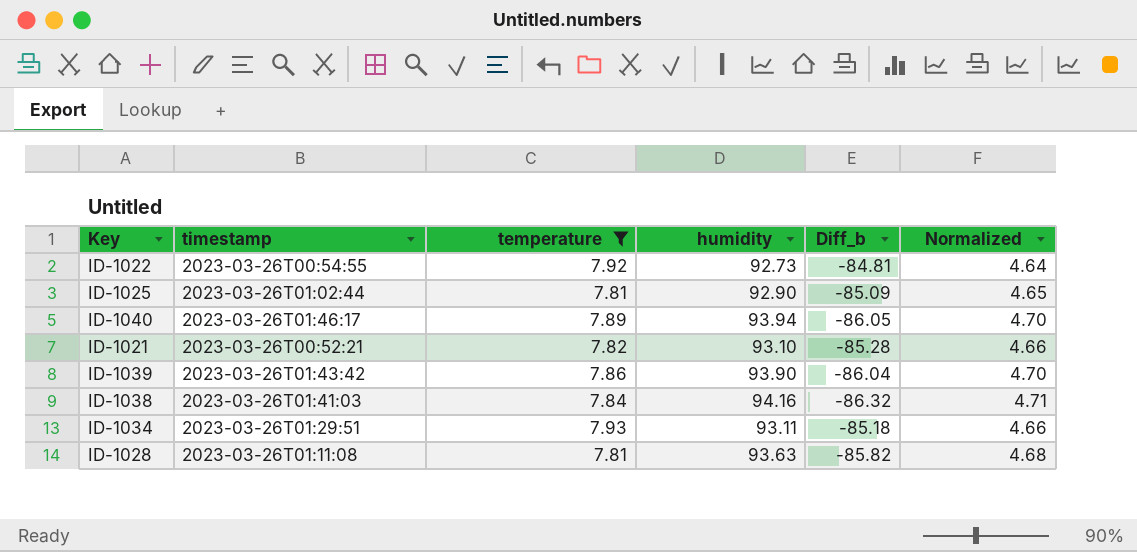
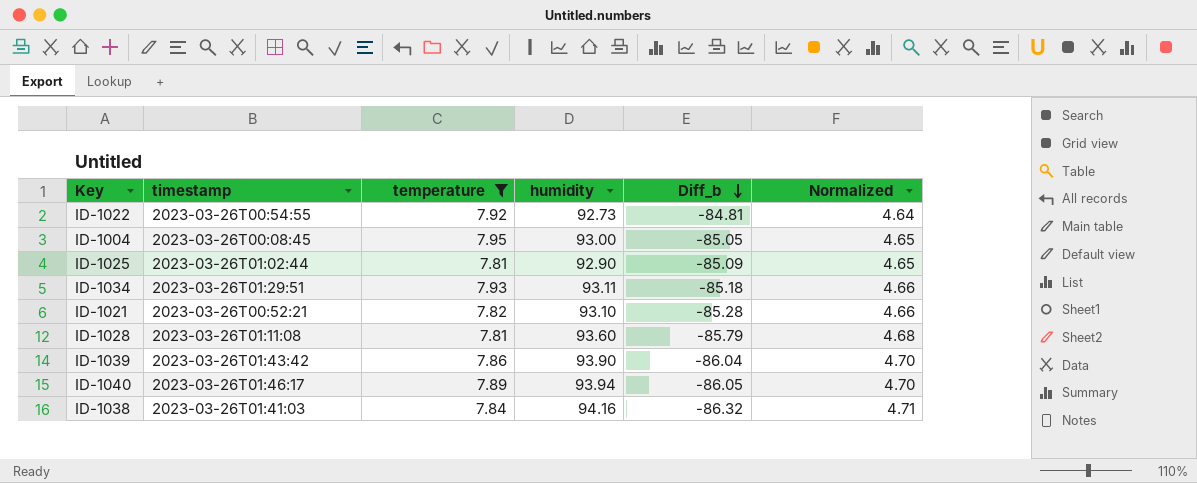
row order: none -> Diff_b descending
row ID-1004: none -> 2023-03-26T00:08:45 | 7.95 | 93.00 | -85.05 | 4.65
ID-1028 | humidity: 93.63 -> 93.60
ID-1028 | Diff_b: -85.82 -> -85.79

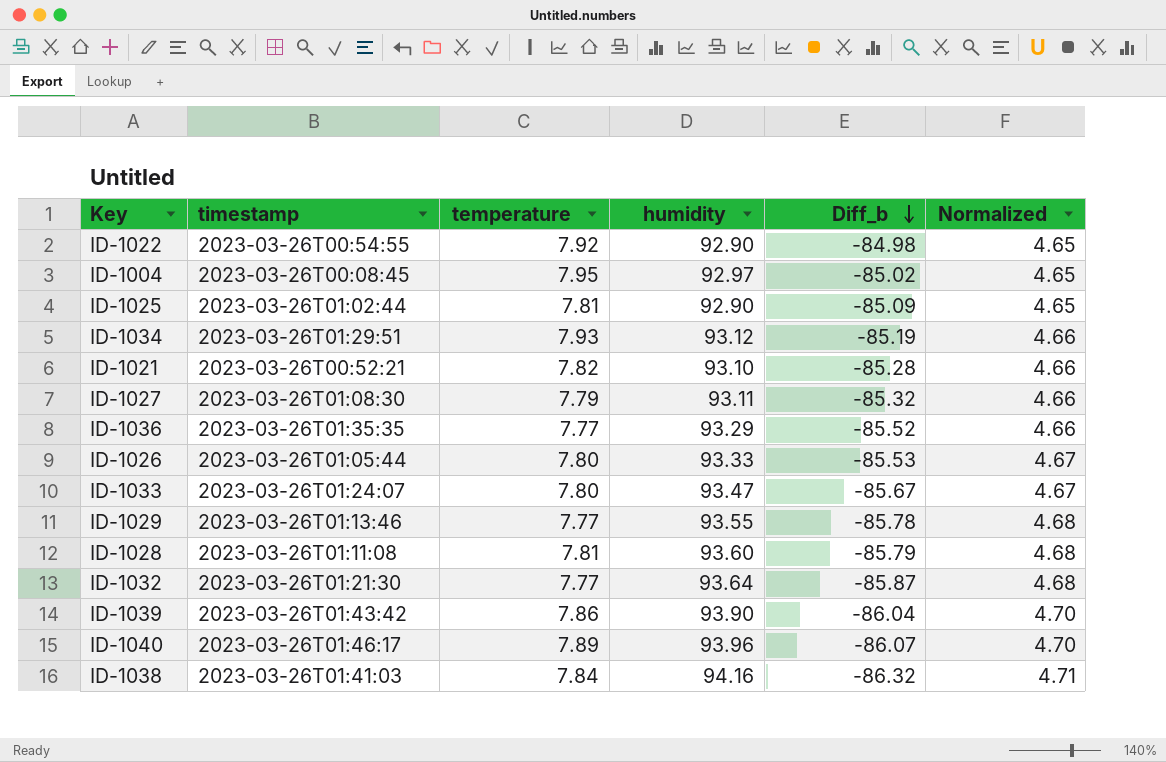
filter: temperature >= 7.81 -> none
ID-1022 | humidity: 92.73 -> 92.90
ID-1022 | Diff_b: -84.81 -> -84.98
ID-1022 | Normalized: 4.64 -> 4.65
ID-1004 | humidity: 93.00 -> 92.97
ID-1004 | Diff_b: -85.05 -> -85.02
ID-1034 | humidity: 93.11 -> 93.12
ID-1034 | Diff_b: -85.18 -> -85.19
ID-1040 | humidity: 93.94 -> 93.96
ID-1040 | Diff_b: -86.05 -> -86.07

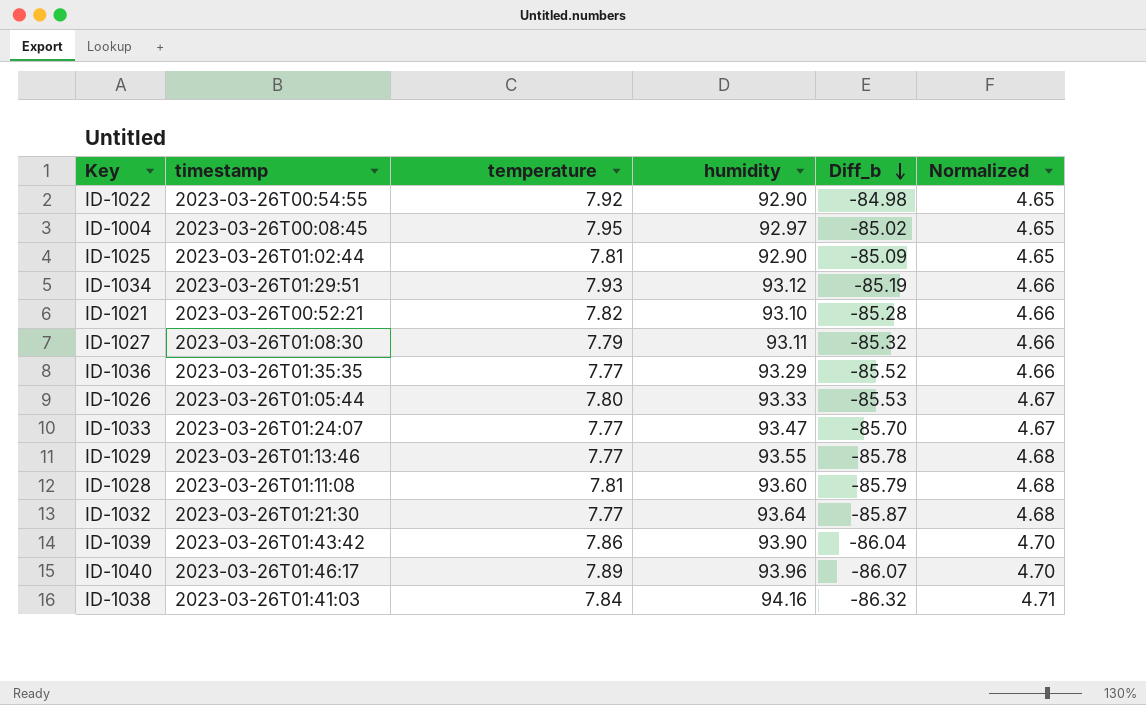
ID-1033 | temperature: 7.80 -> 7.77
ID-1033 | Diff_b: -85.67 -> -85.70

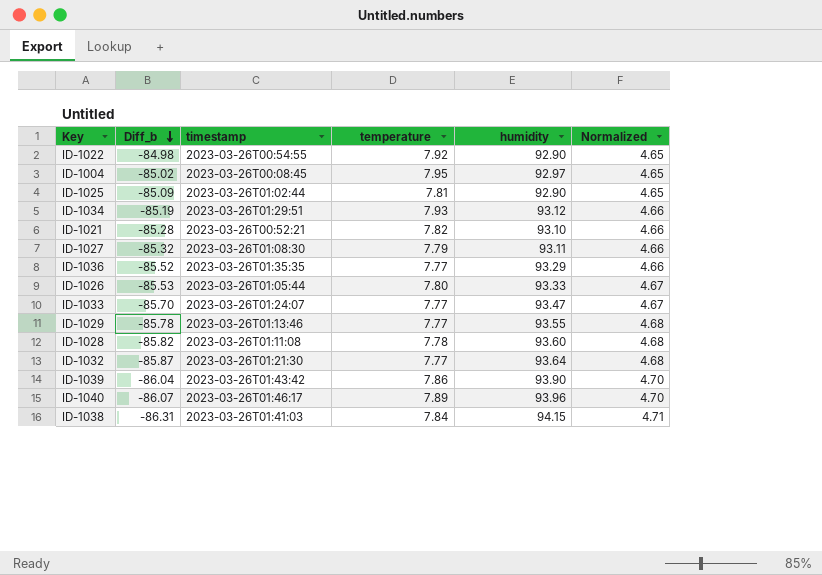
column Diff_b | position: 5 -> 2
ID-1028 | Diff_b: -85.79 -> -85.82
ID-1028 | temperature: 7.81 -> 7.78
ID-1038 | Diff_b: -86.32 -> -86.31
ID-1038 | humidity: 94.16 -> 94.15

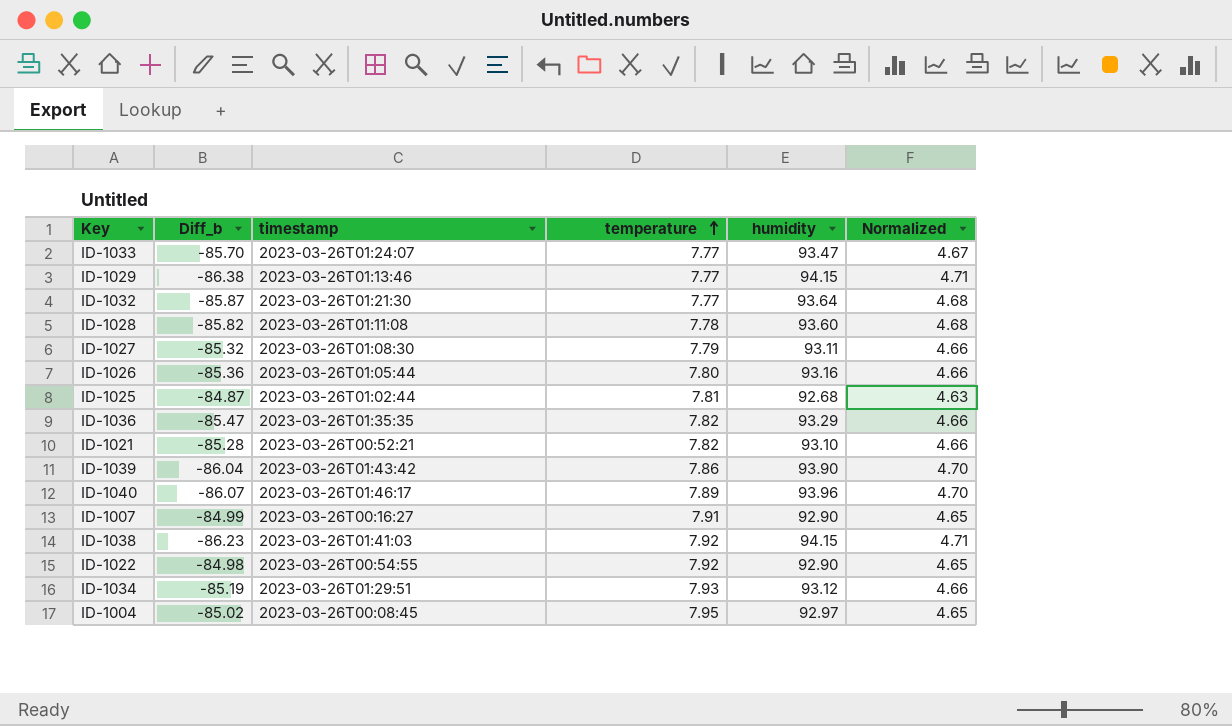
row order: Diff_b descending -> temperature ascending
ID-1029 | Diff_b: -85.78 -> -86.38
ID-1029 | humidity: 93.55 -> 94.15
ID-1029 | Normalized: 4.68 -> 4.71
ID-1026 | Diff_b: -85.53 -> -85.36
ID-1026 | humidity: 93.33 -> 93.16
ID-1026 | Normalized: 4.67 -> 4.66
ID-1025 | Diff_b: -85.09 -> -84.87
ID-1025 | humidity: 92.90 -> 92.68
ID-1025 | Normalized: 4.65 -> 4.63
ID-1036 | Diff_b: -85.52 -> -85.47
ID-1036 | temperature: 7.77 -> 7.82
row ID-1007: none -> -84.99 | 2023-03-26T00:16:27 | 7.91 | 92.90 | 4.65
ID-1038 | Diff_b: -86.31 -> -86.23
ID-1038 | temperature: 7.84 -> 7.92

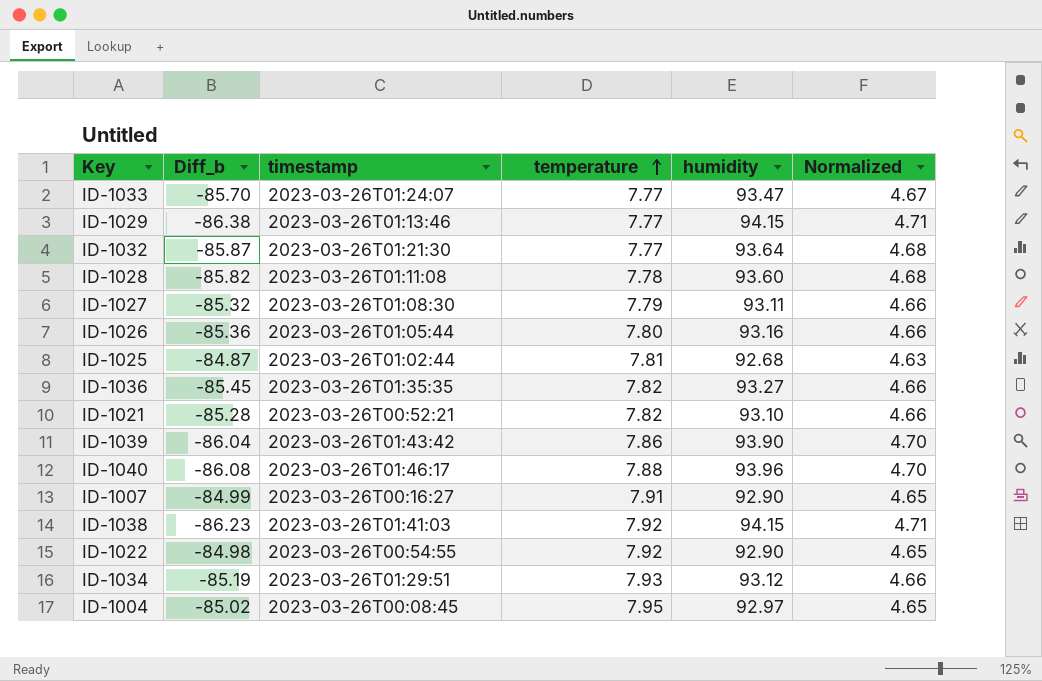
ID-1036 | Diff_b: -85.47 -> -85.45
ID-1036 | humidity: 93.29 -> 93.27
ID-1040 | Diff_b: -86.07 -> -86.08
ID-1040 | temperature: 7.89 -> 7.88

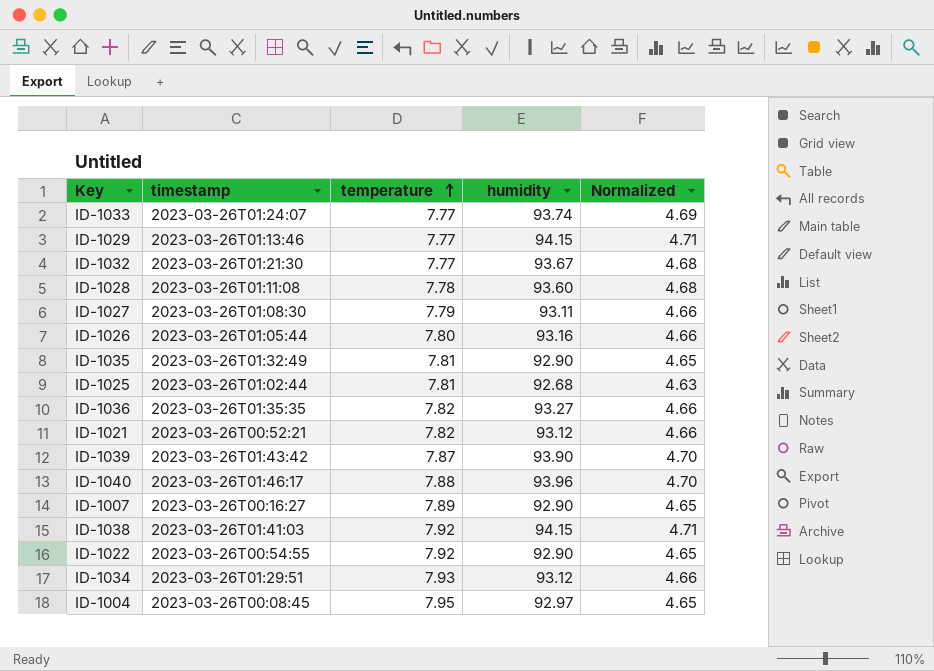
column Diff_b | formula: [temperature] - [humidity] -> none
ID-1033 | humidity: 93.47 -> 93.74
ID-1033 | Normalized: 4.67 -> 4.69
ID-1032 | humidity: 93.64 -> 93.67
row ID-1035: none -> 2023-03-26T01:32:49 | 7.81 | 92.90 | 4.65
ID-1021 | humidity: 93.10 -> 93.12
ID-1039 | temperature: 7.86 -> 7.87
ID-1007 | temperature: 7.91 -> 7.89

